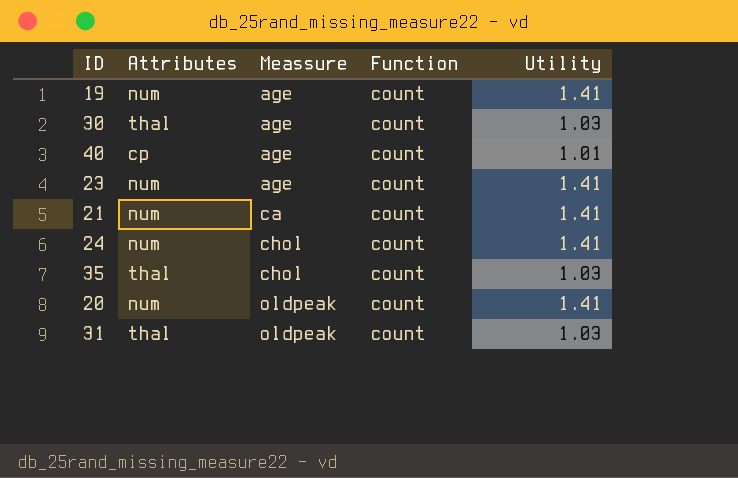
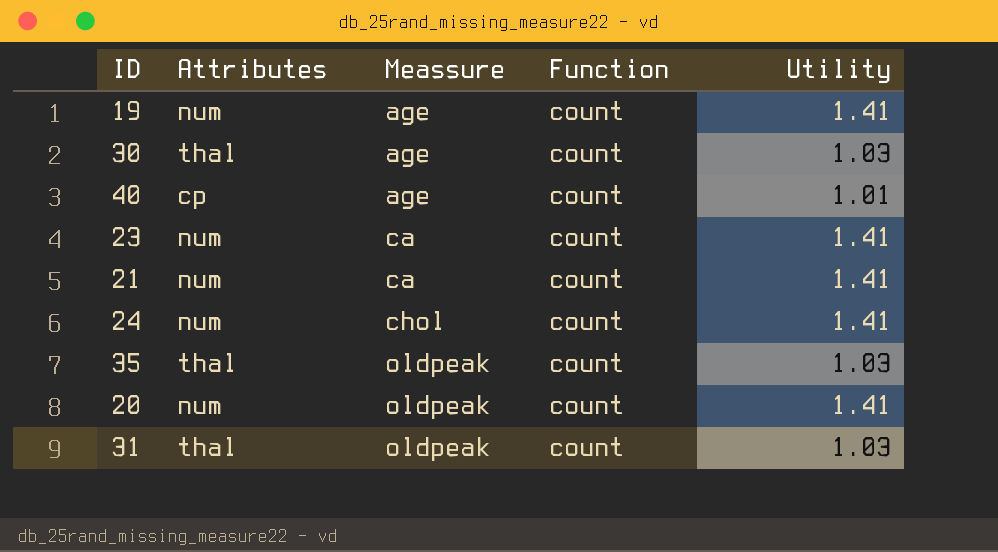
23 | Meassure: age -> ca
35 | Meassure: chol -> oldpeak

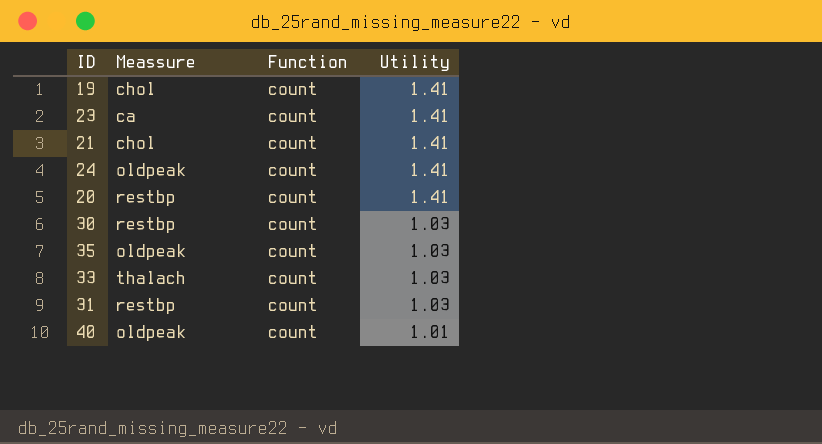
row order: Meassure ascending -> Utility descending
column Attributes | position: 2 -> none
19 | Meassure: age -> chol
21 | Meassure: ca -> chol
24 | Meassure: chol -> oldpeak
20 | Meassure: oldpeak -> restbp
30 | Meassure: age -> restbp
row 33: none -> thalach | count | 1.03
31 | Meassure: oldpeak -> restbp
40 | Meassure: age -> oldpeak

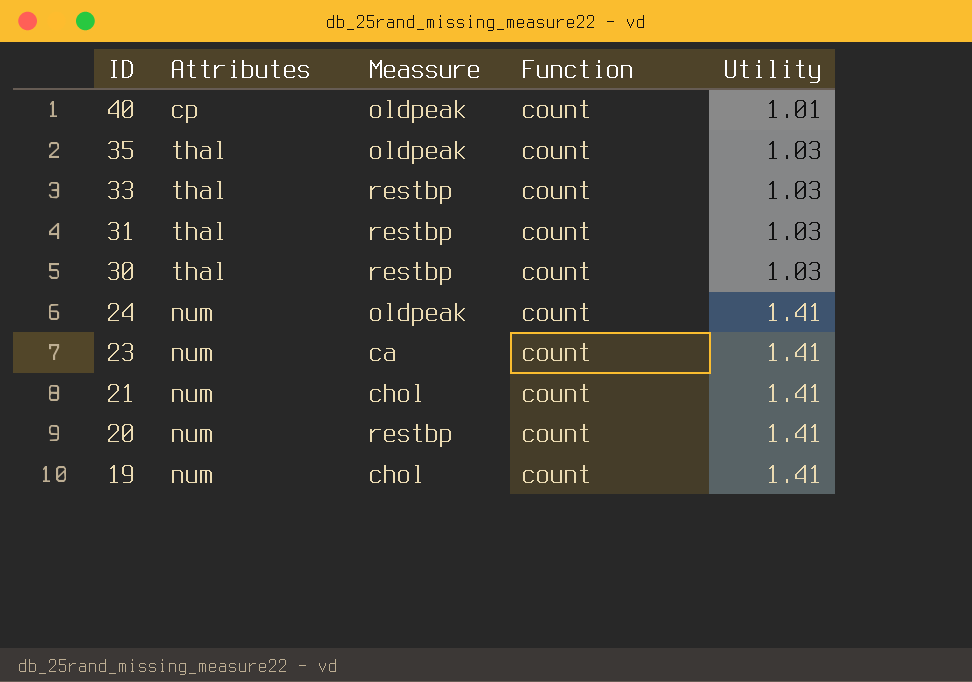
row order: Utility descending -> ID descending
column Attributes | position: none -> 2
33 | Meassure: thalach -> restbp

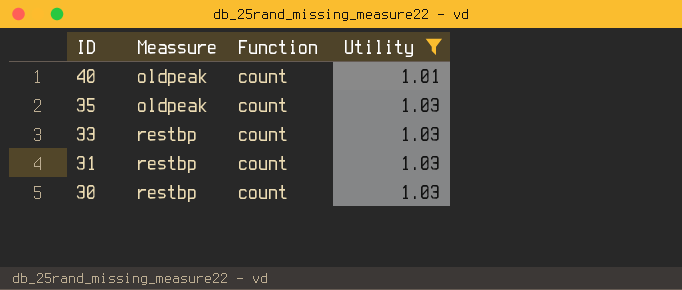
filter: none -> Utility != 1.41
column Attributes | position: 2 -> none

